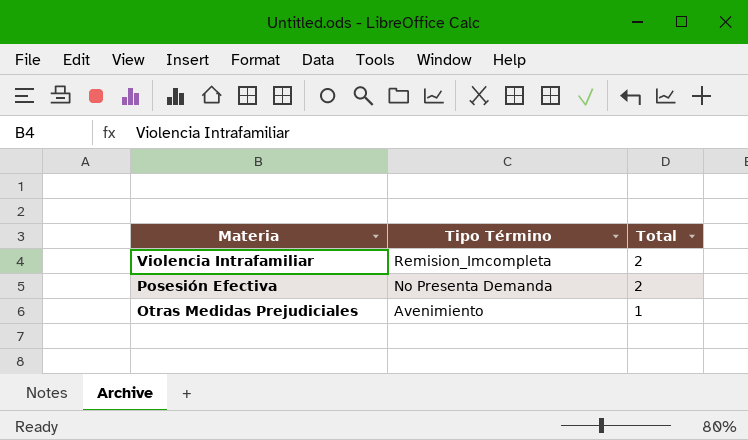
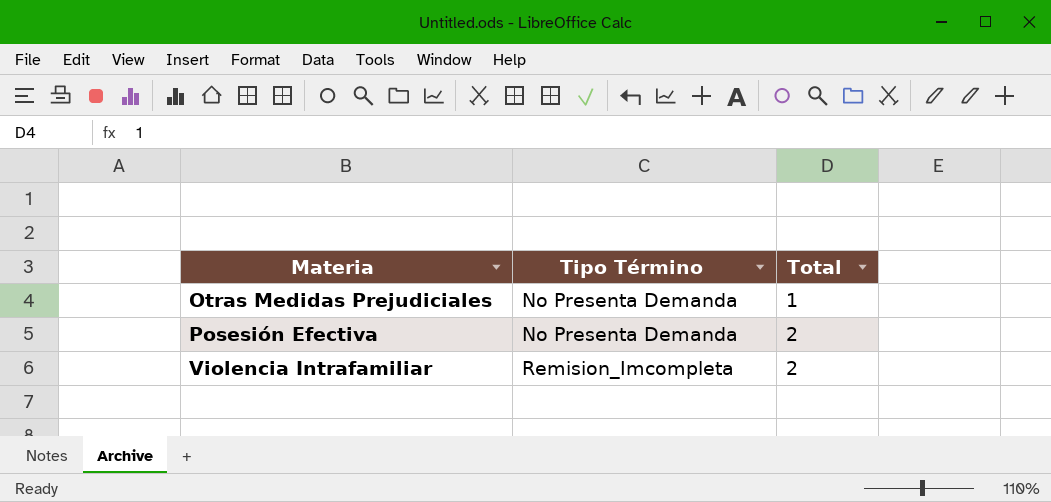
row order: Materia descending -> Materia ascending
Otras Medidas Prejudiciales | Tipo Término: Avenimiento -> No Presenta Demanda

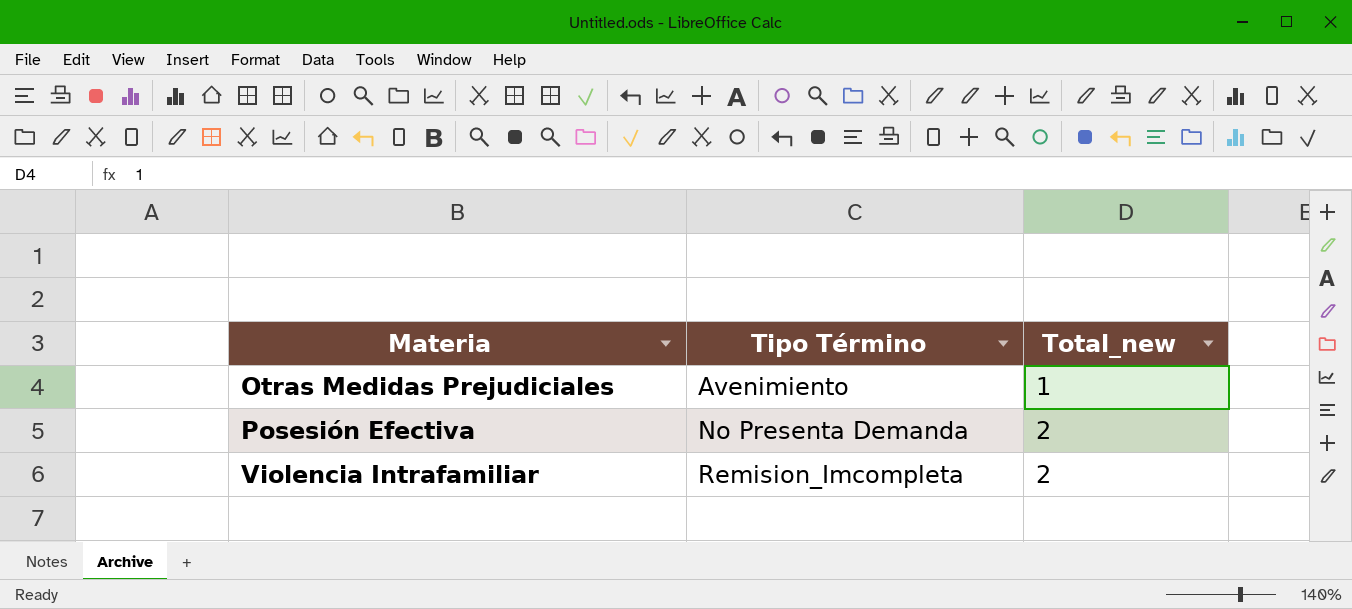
column name: Total -> Total_new
Otras Medidas Prejudiciales | Tipo Término: No Presenta Demanda -> Avenimiento

